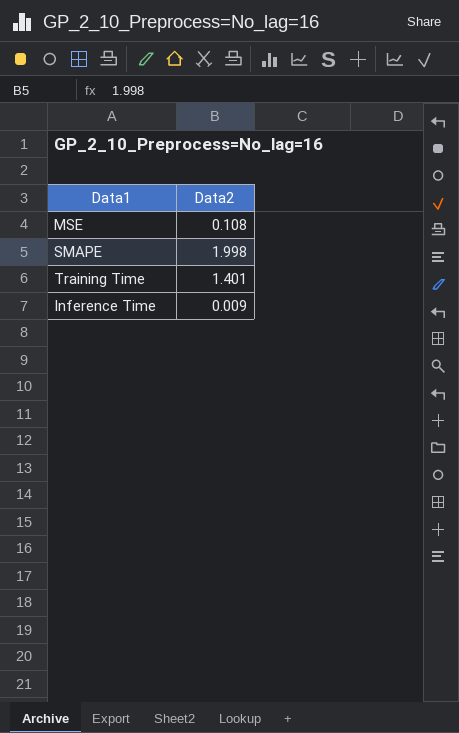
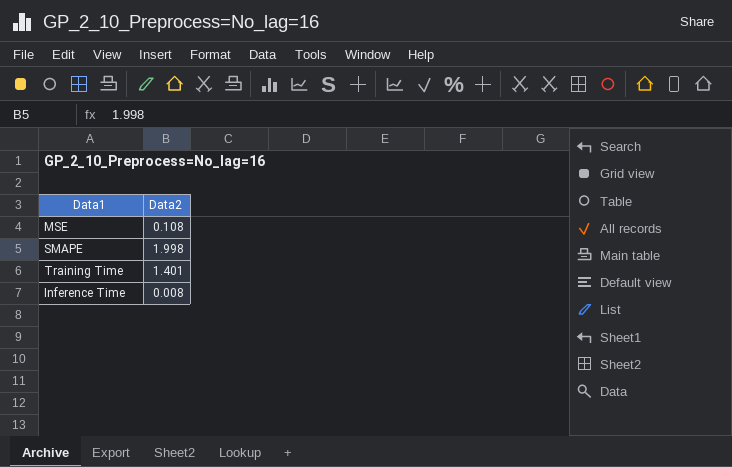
Inference Time | Data2: 0.009 -> 0.008

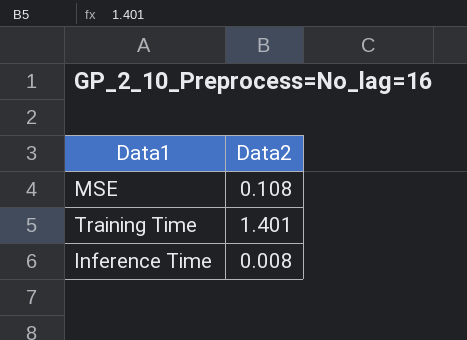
row SMAPE: 1.998 -> none

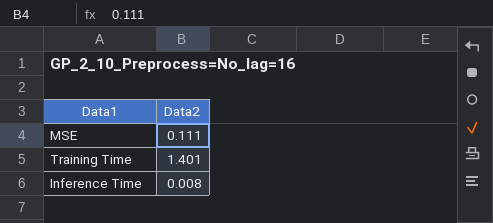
MSE | Data2: 0.108 -> 0.111

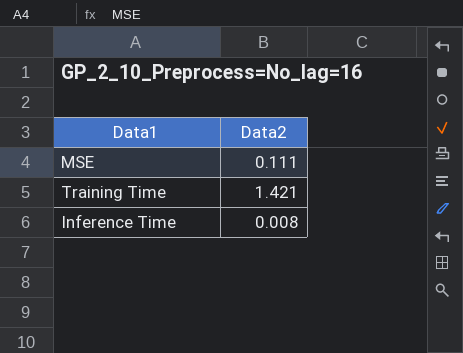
Training Time | Data2: 1.401 -> 1.421

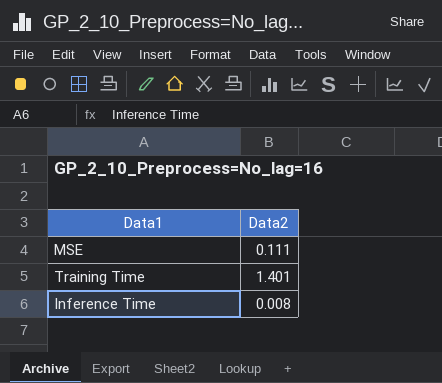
Training Time | Data2: 1.421 -> 1.401

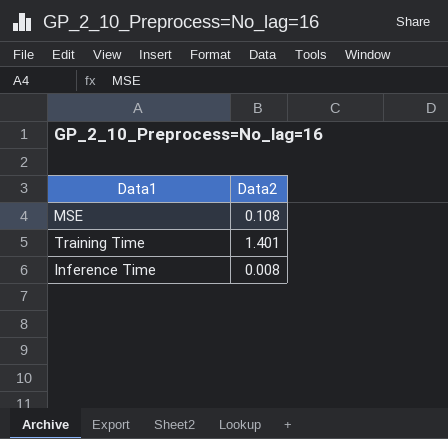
MSE | Data2: 0.111 -> 0.108

